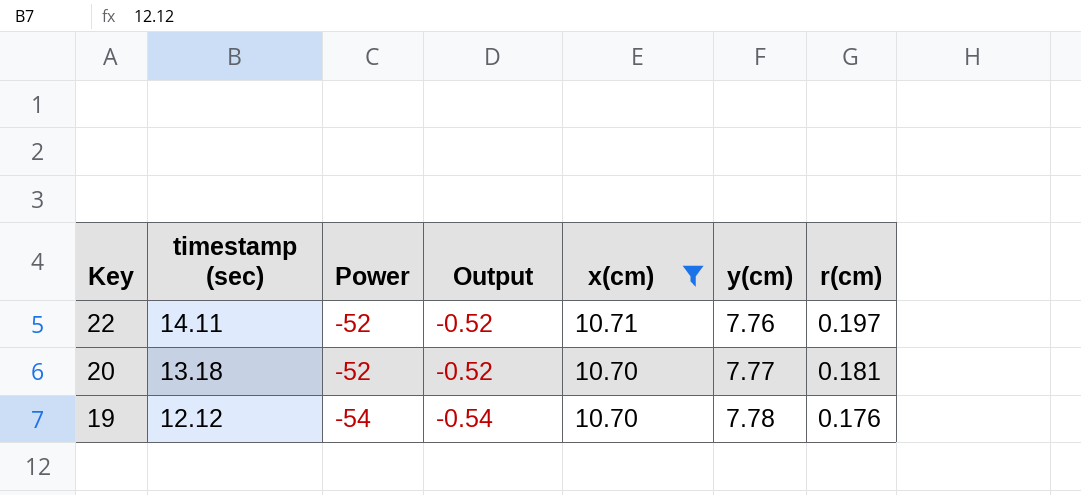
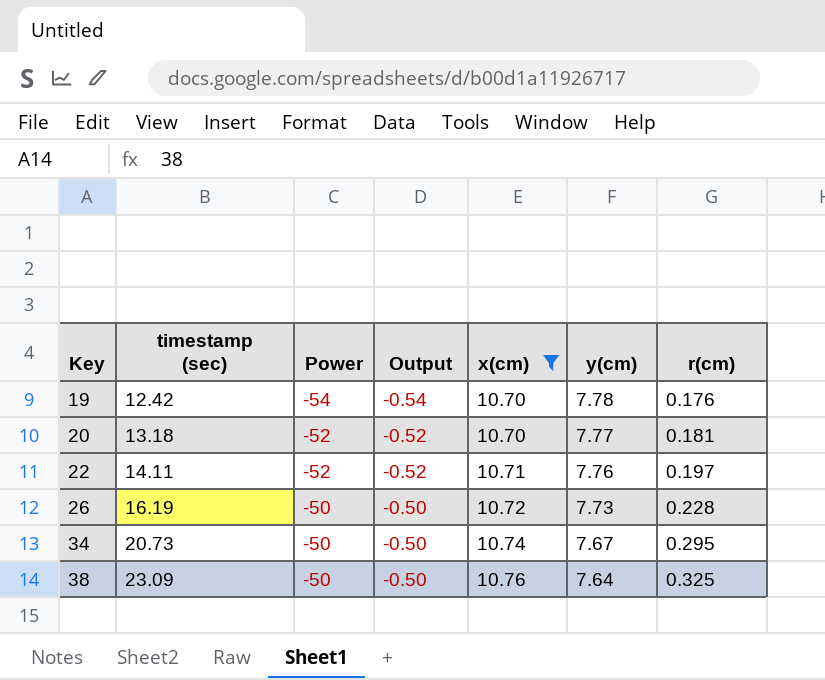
row order: Key descending -> Key ascending
19 | timestamp (sec): 12.12 -> 12.42
row 26: none -> 16.19 | -50 | -0.50 | 10.72 | 7.73 | 0.228
row 34: none -> 20.73 | -50 | -0.50 | 10.74 | 7.67 | 0.295
row 38: none -> 23.09 | -50 | -0.50 | 10.76 | 7.64 | 0.325

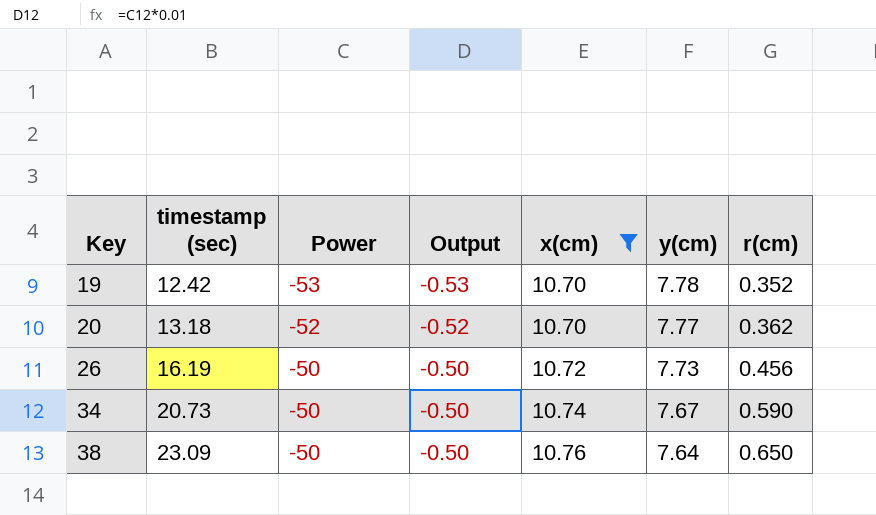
row 22: 14.11 | -52 | -0.52 | 10.71 | 7.76 | 0.197 -> none
19 | Power: -54 -> -53
19 | Output: -0.54 -> -0.53
19 | r(cm): 0.176 -> 0.352
20 | r(cm): 0.181 -> 0.362
26 | r(cm): 0.228 -> 0.456
34 | r(cm): 0.295 -> 0.590
38 | r(cm): 0.325 -> 0.650

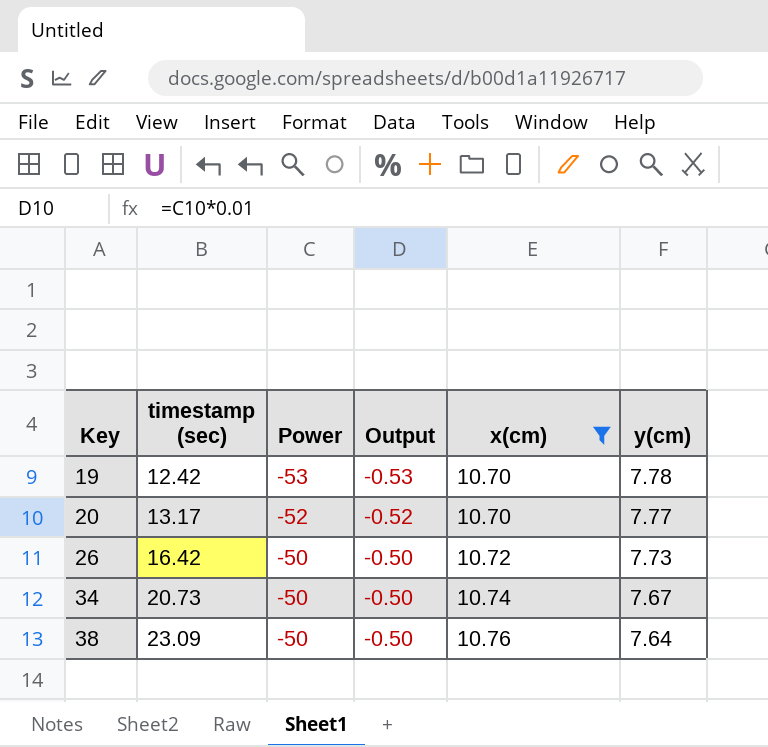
column r(cm) | position: 7 -> none
20 | timestamp (sec): 13.18 -> 13.17
26 | timestamp (sec): 16.19 -> 16.42

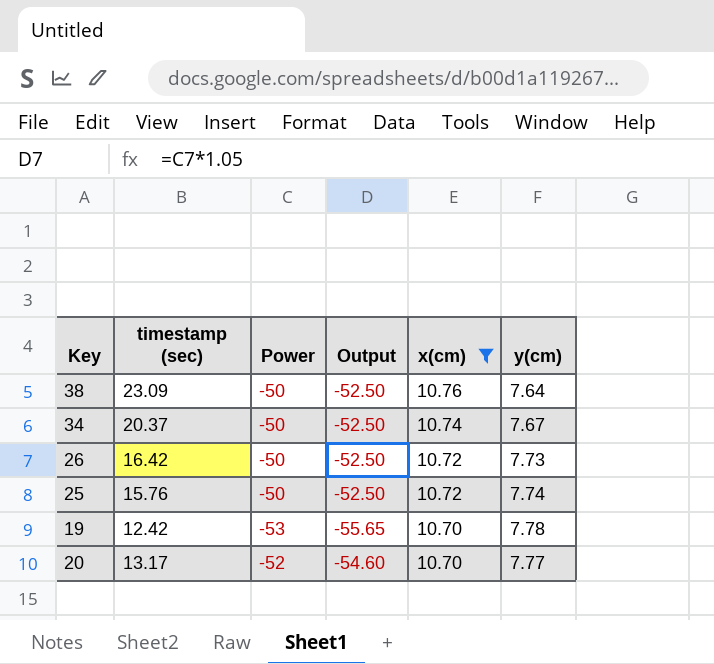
row order: Key ascending -> x(cm) descending
column Output | formula: [Power] * 0.01 -> [Power] * 1.05
34 | timestamp (sec): 20.73 -> 20.37
row 25: none -> 15.76 | -50 | -52.50 | 10.72 | 7.74

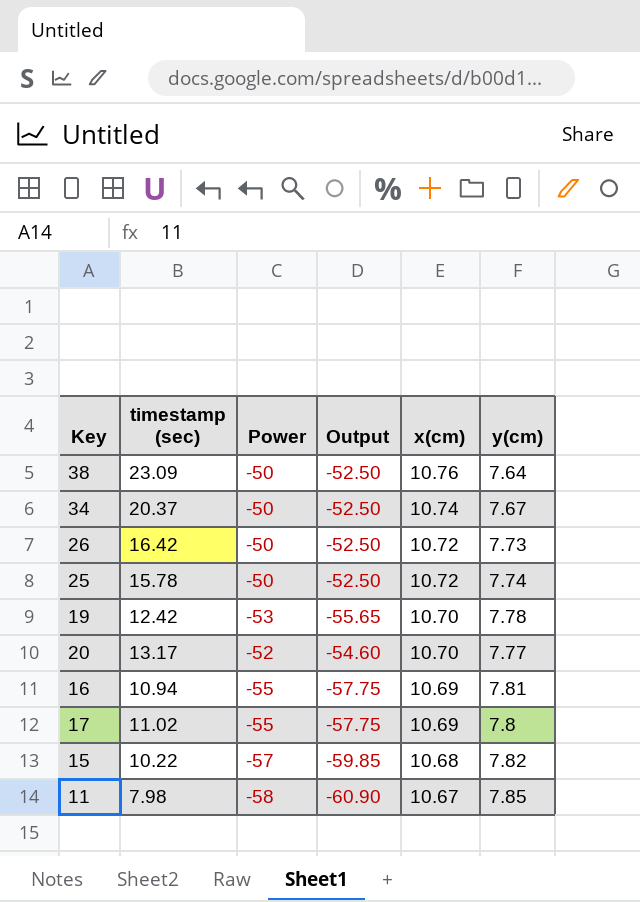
filter: x(cm) >= 10.70 -> none
25 | timestamp (sec): 15.76 -> 15.78

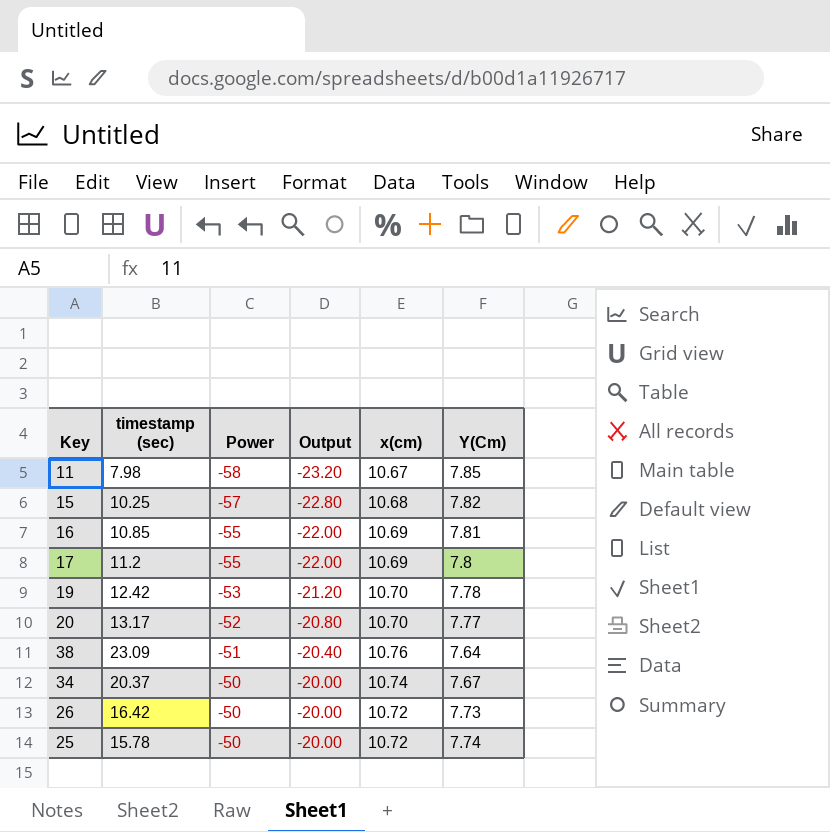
row order: x(cm) descending -> Power ascending
column Output | formula: [Power] * 1.05 -> [Power] * 0.4
column name: y(cm) -> Y(Cm)
15 | timestamp (sec): 10.22 -> 10.25
16 | timestamp (sec): 10.94 -> 10.85
17 | timestamp (sec): 11.02 -> 11.2
38 | Power: -50 -> -51

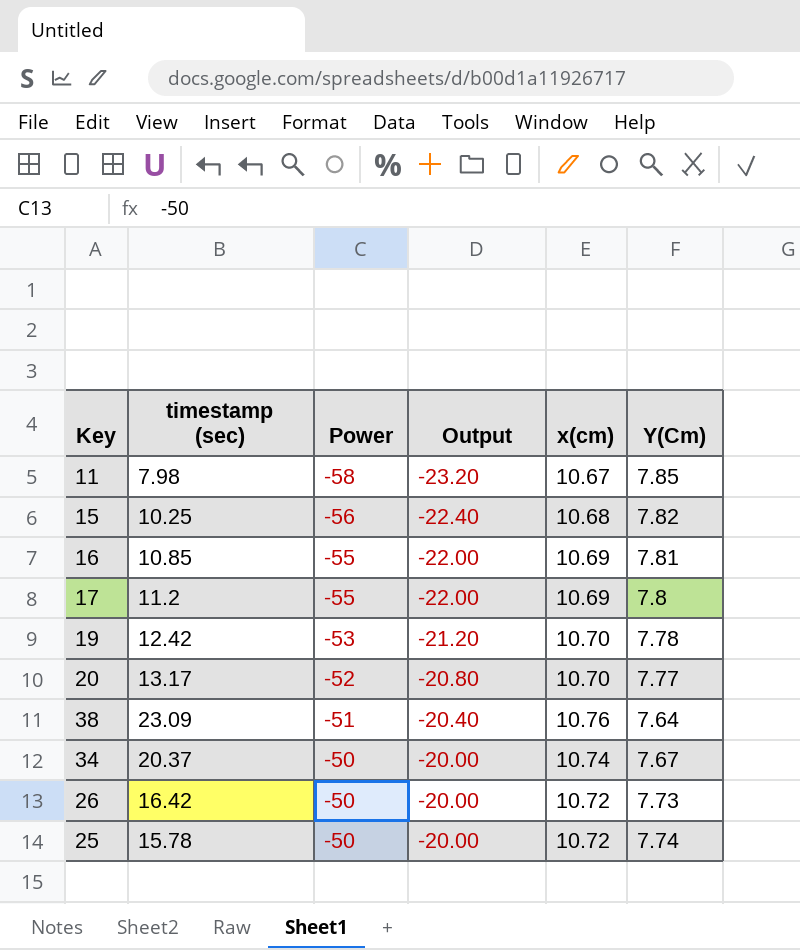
15 | Power: -57 -> -56
15 | Output: -22.80 -> -22.40

